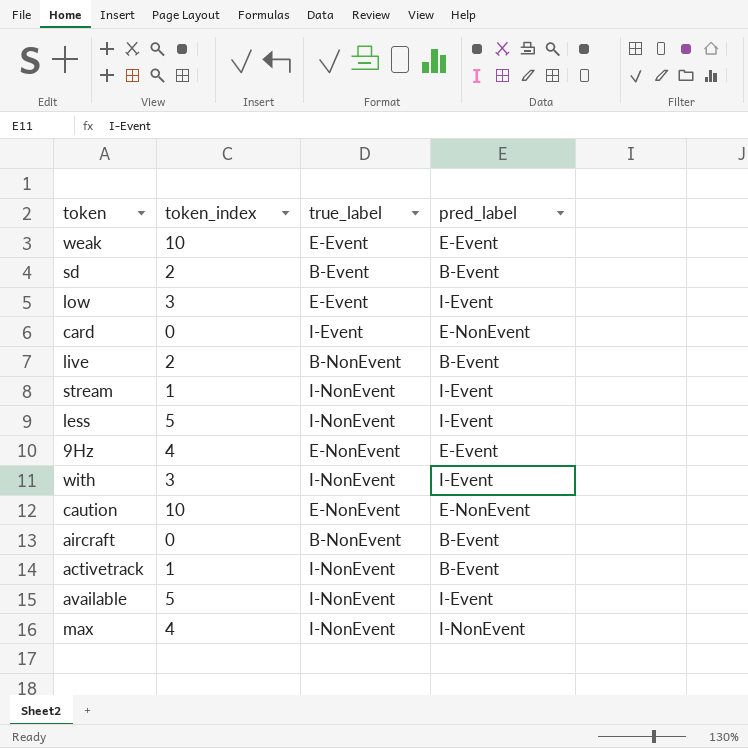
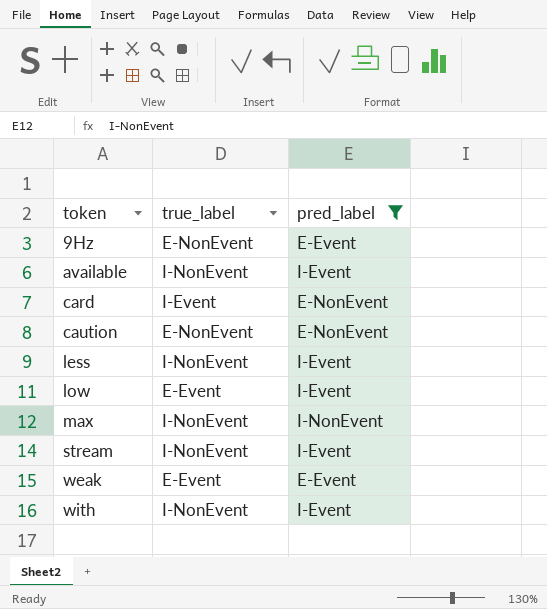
filter: none -> pred_label != B-Event
row order: none -> token ascending
column token_index | position: 2 -> none

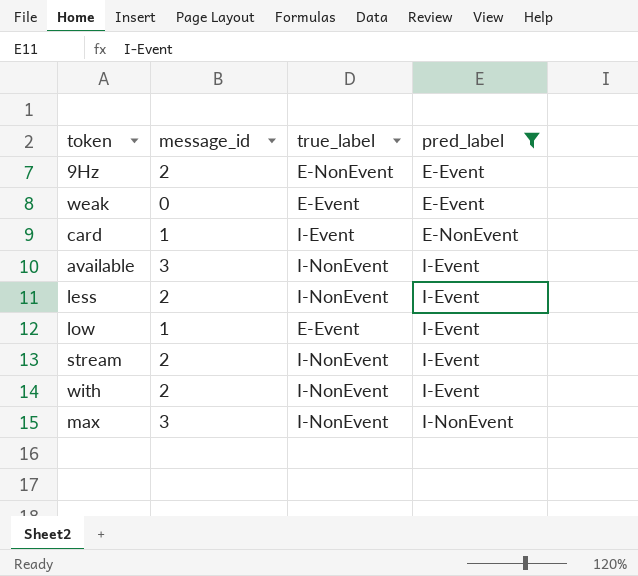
row order: token ascending -> pred_label ascending
column message_id | position: none -> 2
row caution: E-NonEvent | E-NonEvent -> none

